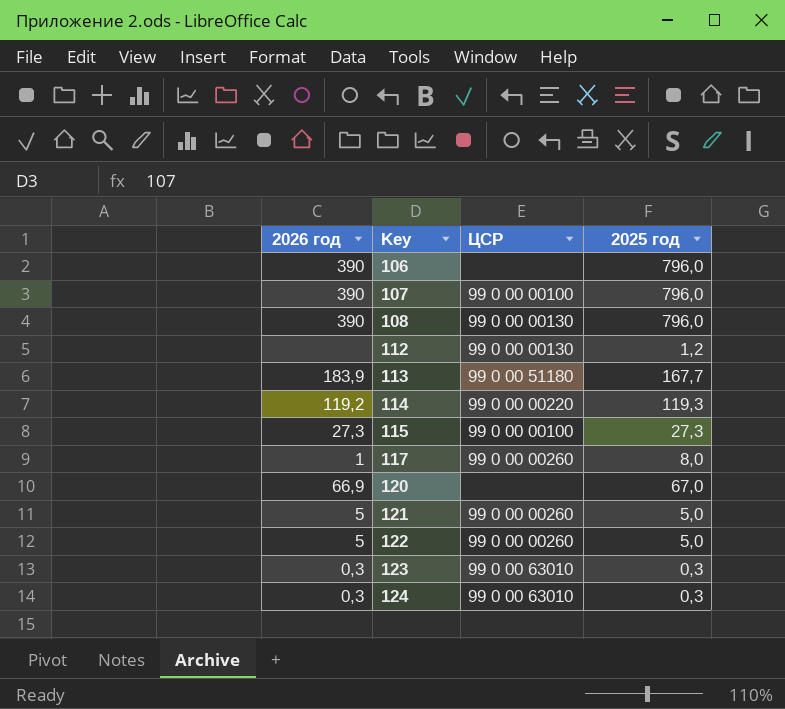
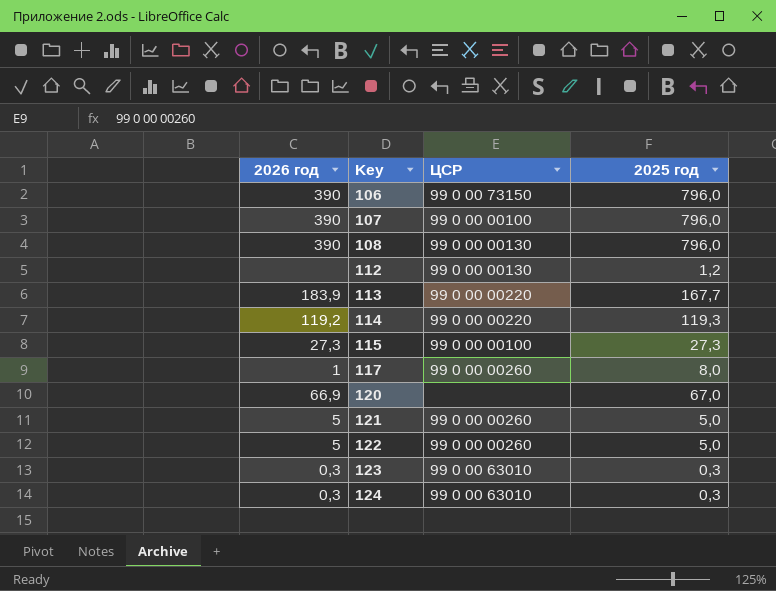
106 | ЦСР: none -> 99 0 00 73150
113 | ЦСР: 99 0 00 51180 -> 99 0 00 00220

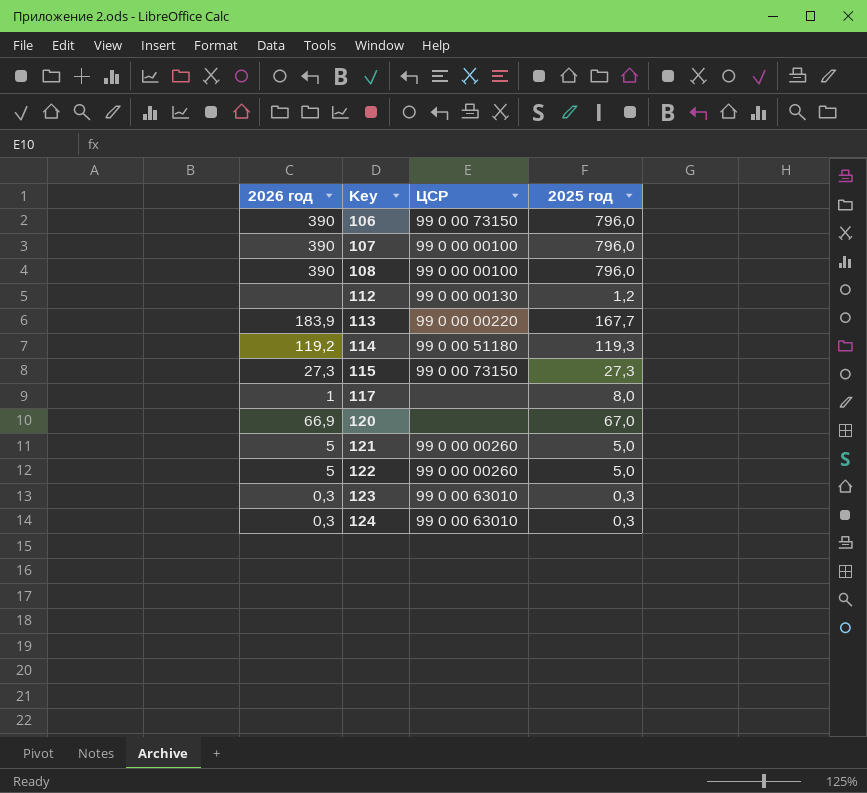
108 | ЦСР: 99 0 00 00130 -> 99 0 00 00100
114 | ЦСР: 99 0 00 00220 -> 99 0 00 51180
115 | ЦСР: 99 0 00 00100 -> 99 0 00 73150
117 | ЦСР: 99 0 00 00260 -> none

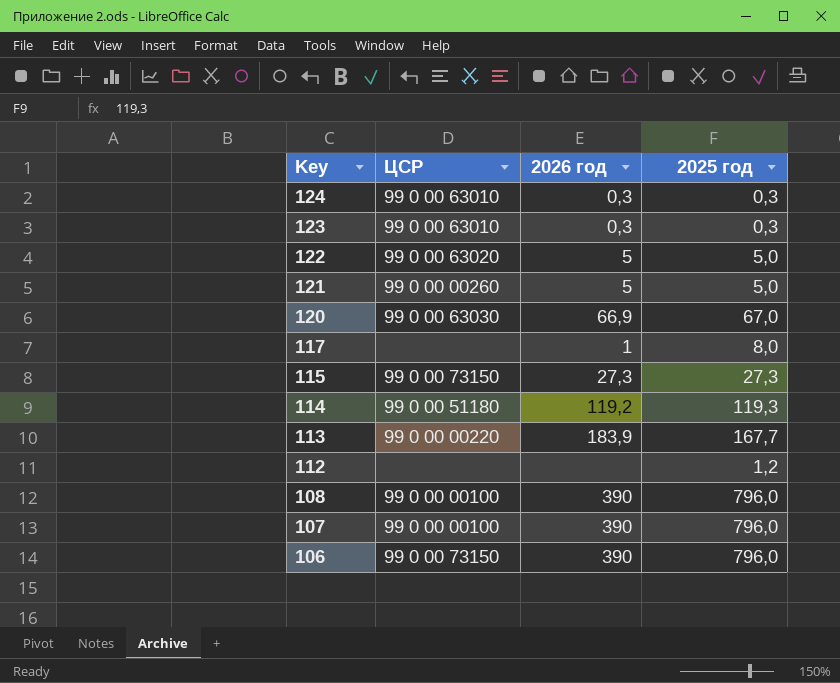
row order: Key ascending -> Key descending
column 2026 год | position: 1 -> 3
122 | ЦСР: 99 0 00 00260 -> 99 0 00 63020
120 | ЦСР: none -> 99 0 00 63030
112 | ЦСР: 99 0 00 00130 -> none

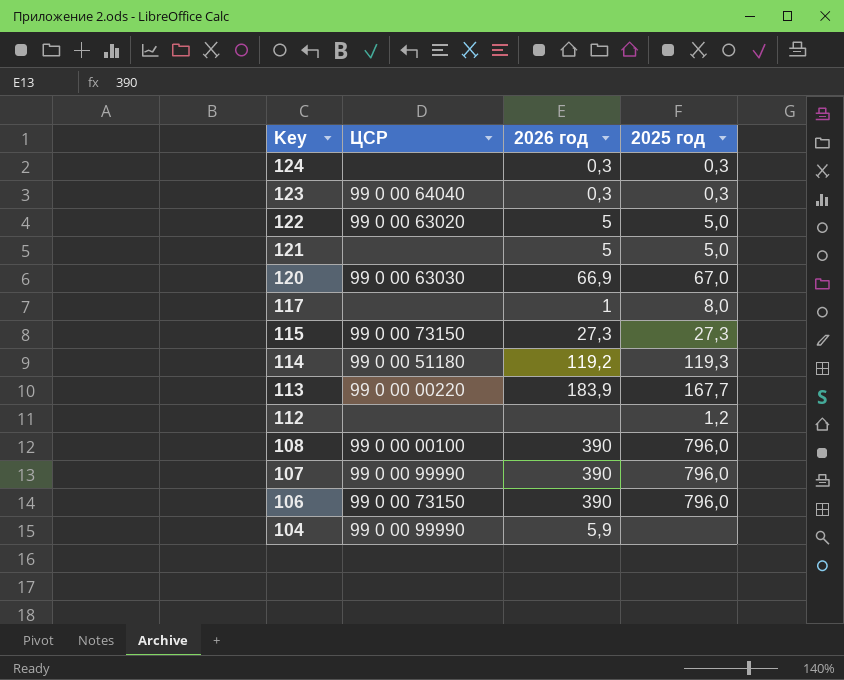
124 | ЦСР: 99 0 00 63010 -> none
123 | ЦСР: 99 0 00 63010 -> 99 0 00 64040
121 | ЦСР: 99 0 00 00260 -> none
107 | ЦСР: 99 0 00 00100 -> 99 0 00 99990
row 104: none -> 99 0 00 99990 | 5,9 | none

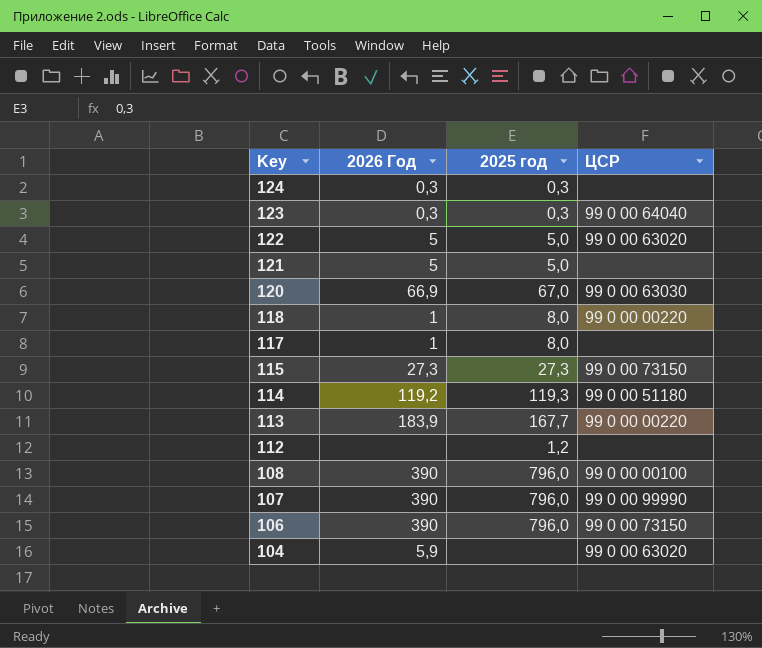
column name: 2026 год -> 2026 Год
column ЦСР | position: 2 -> 4
row 118: none -> 1 | 8,0 | 99 0 00 00220
104 | ЦСР: 99 0 00 99990 -> 99 0 00 63020

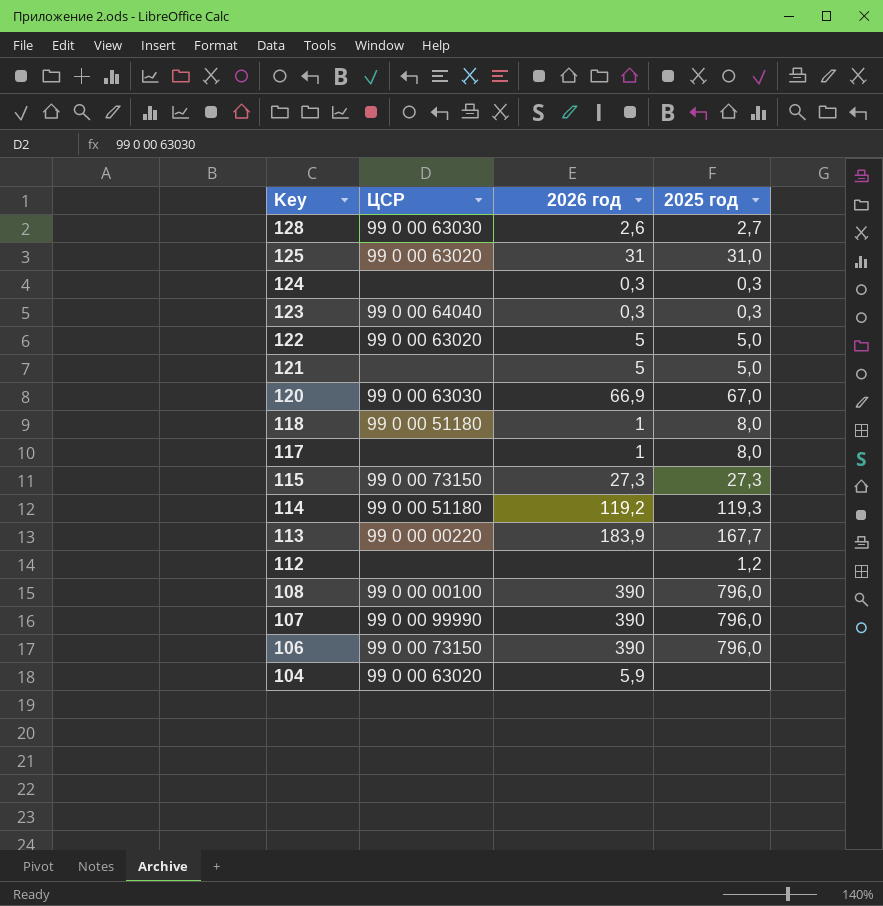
column ЦСР | position: 4 -> 2
column name: 2026 Год -> 2026 год
row 128: none -> 99 0 00 63030 | 2,6 | 2,7
row 125: none -> 99 0 00 63020 | 31 | 31,0
118 | ЦСР: 99 0 00 00220 -> 99 0 00 51180

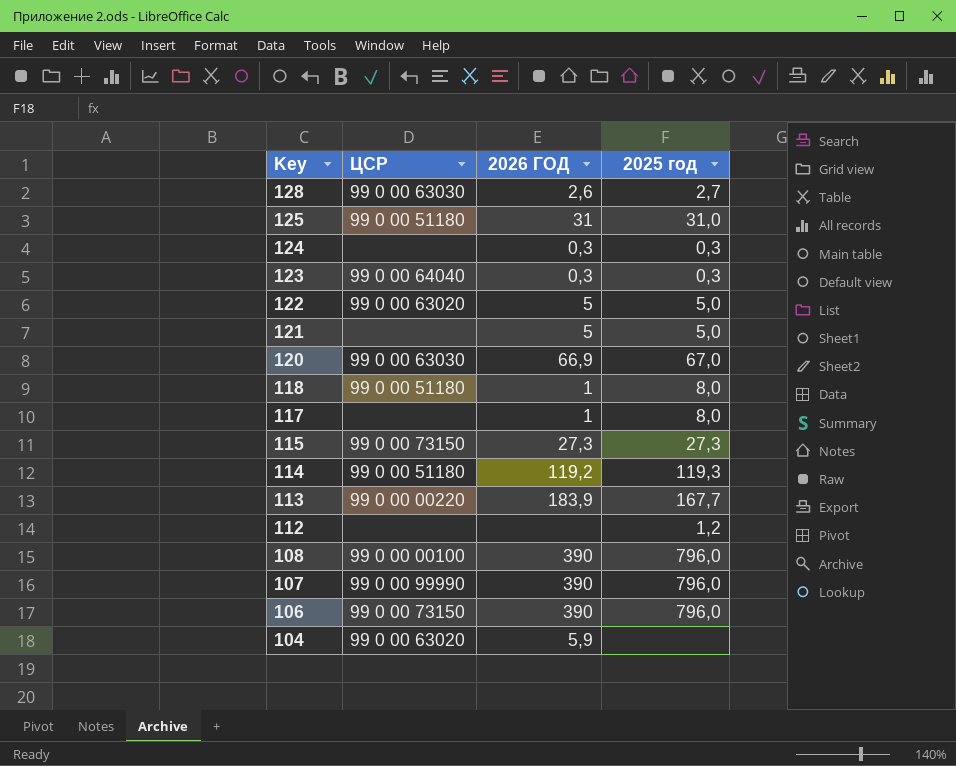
column name: 2026 год -> 2026 ГОД
125 | ЦСР: 99 0 00 63020 -> 99 0 00 51180

